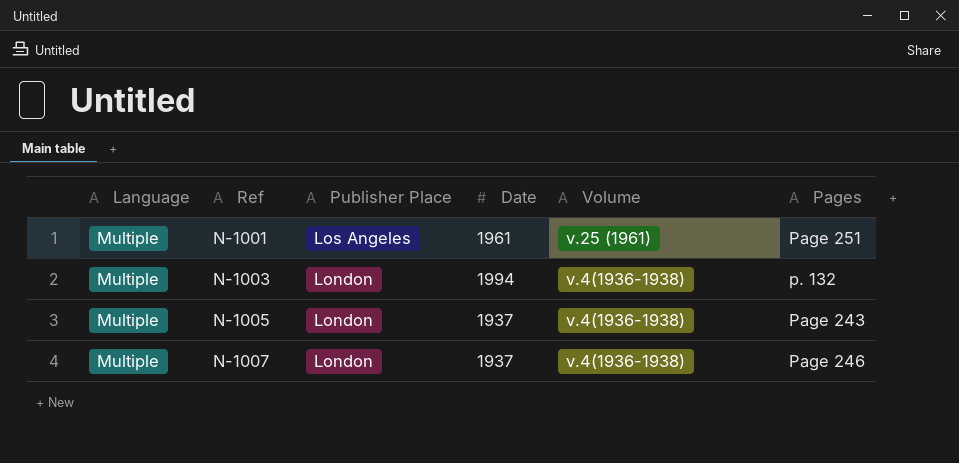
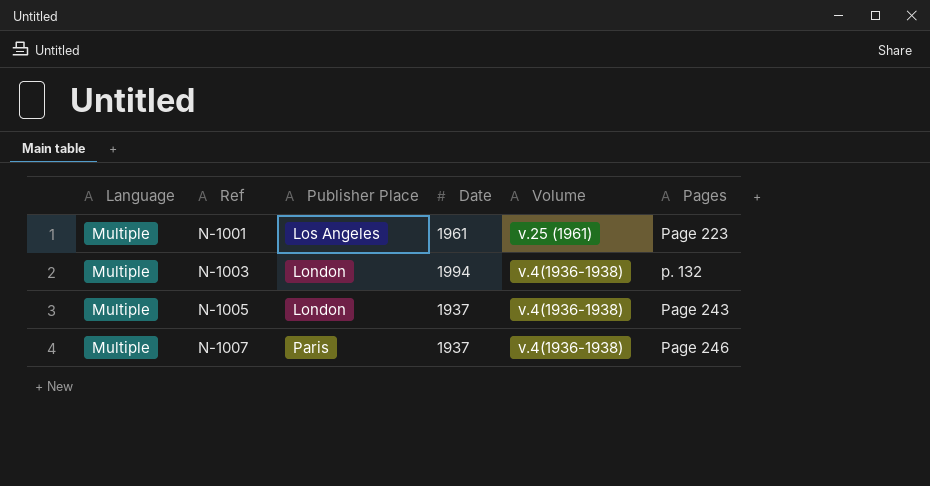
N-1001 | Pages: Page 251 -> Page 223
N-1007 | Publisher Place: London -> Paris

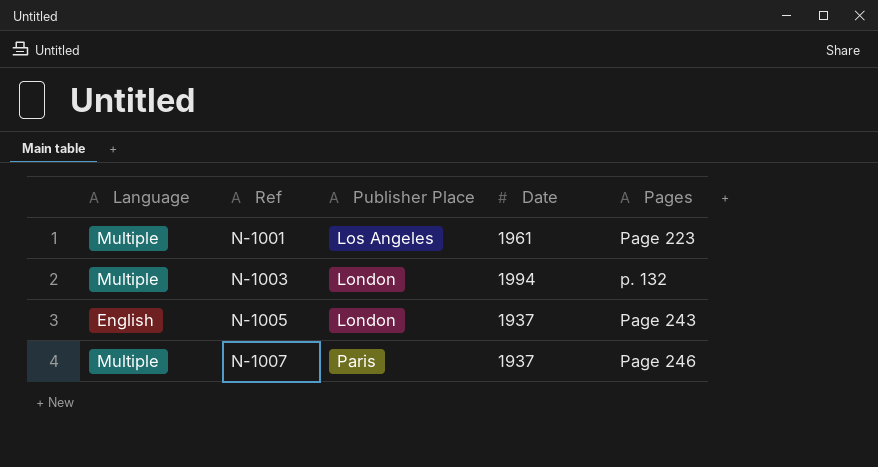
column Volume | position: 5 -> none
N-1005 | Language: Multiple -> English

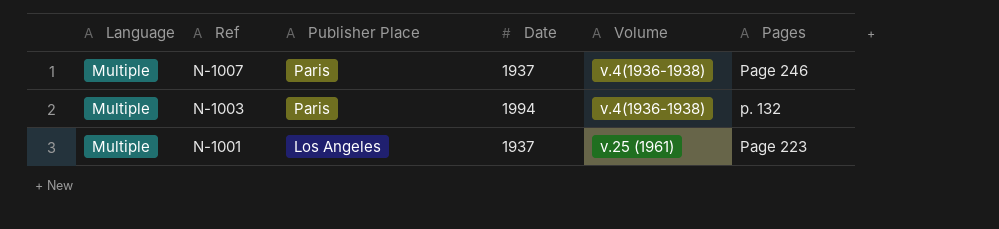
row order: Ref ascending -> Ref descending
column Volume | position: none -> 5
row N-1005: English | London | 1937 | Page 243 -> none
N-1003 | Publisher Place: London -> Paris
N-1001 | Date: 1961 -> 1937

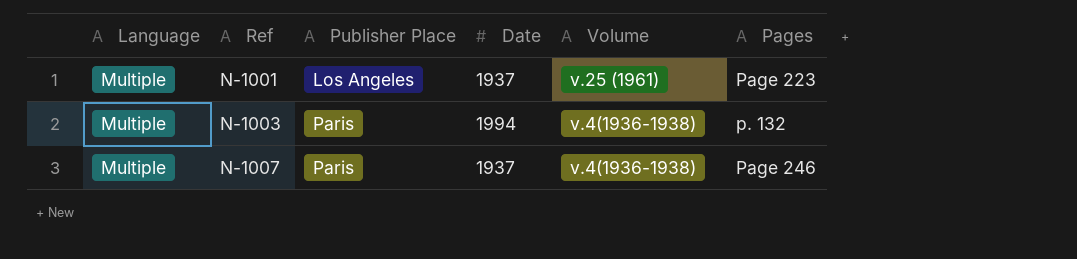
row order: Ref descending -> Ref ascending

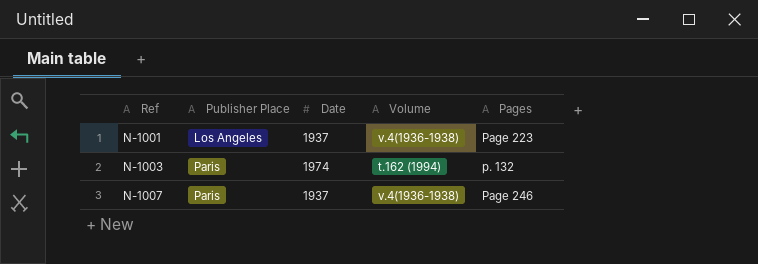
column Language | position: 1 -> none
N-1001 | Volume: v.25 (1961) -> v.4(1936-1938)
N-1003 | Date: 1994 -> 1974
N-1003 | Volume: v.4(1936-1938) -> t.162 (1994)

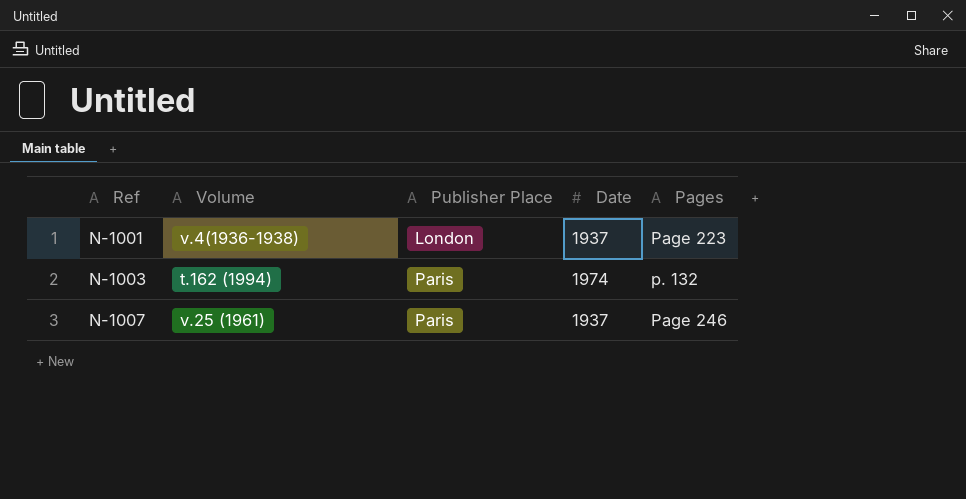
column Volume | position: 4 -> 2
N-1001 | Publisher Place: Los Angeles -> London
N-1007 | Volume: v.4(1936-1938) -> v.25 (1961)

